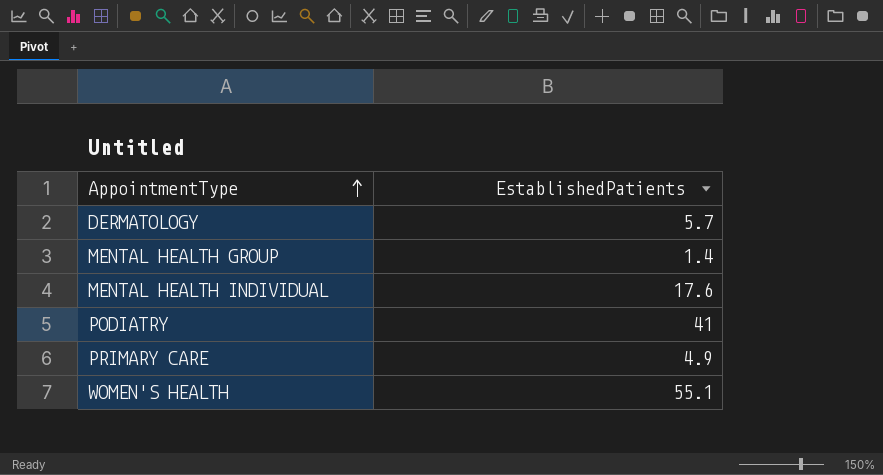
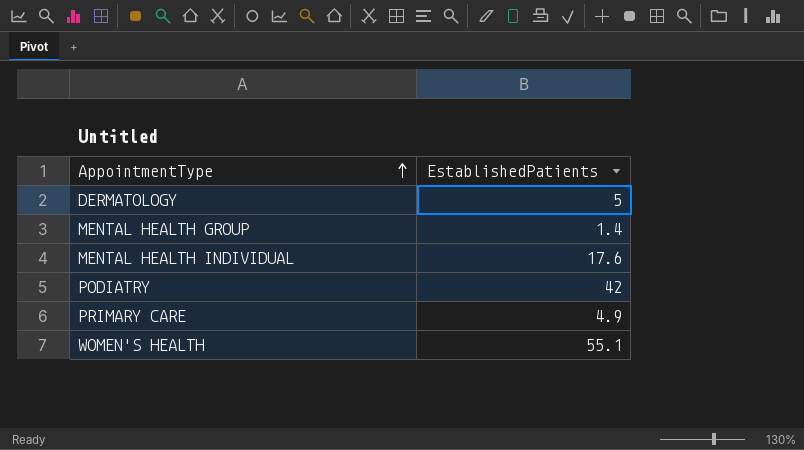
DERMATOLOGY | EstablishedPatients: 5.7 -> 5
PODIATRY | EstablishedPatients: 41 -> 42

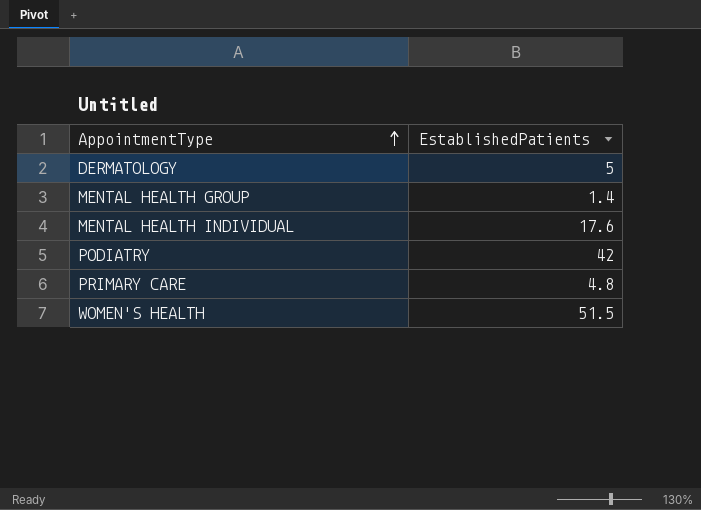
PRIMARY CARE | EstablishedPatients: 4.9 -> 4.8
WOMEN'S HEALTH | EstablishedPatients: 55.1 -> 51.5

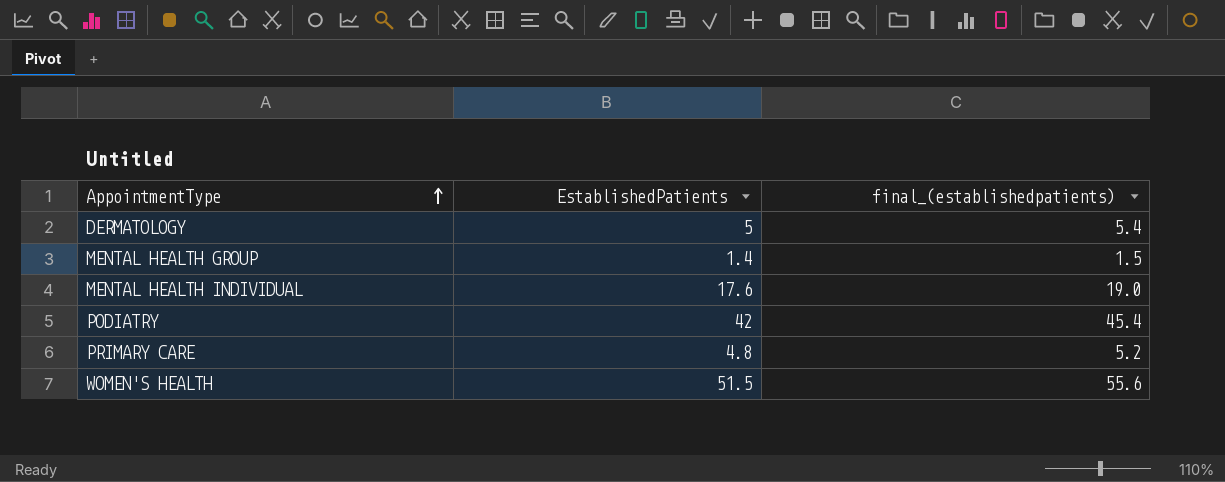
column final_(establishedpatients) | formula: none -> [EstablishedPatients] * 1.08

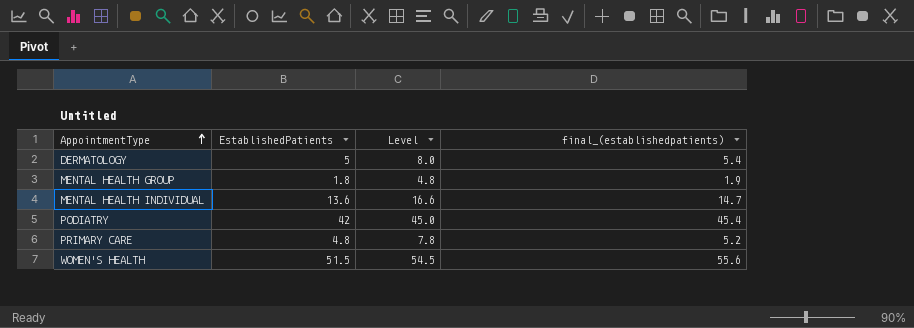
column Level | formula: none -> [EstablishedPatients] + 3
MENTAL HEALTH GROUP | EstablishedPatients: 1.4 -> 1.8
MENTAL HEALTH GROUP | final_(establishedpatients): 1.5 -> 1.9
MENTAL HEALTH INDIVIDUAL | EstablishedPatients: 17.6 -> 13.6
MENTAL HEALTH INDIVIDUAL | final_(establishedpatients): 19.0 -> 14.7

